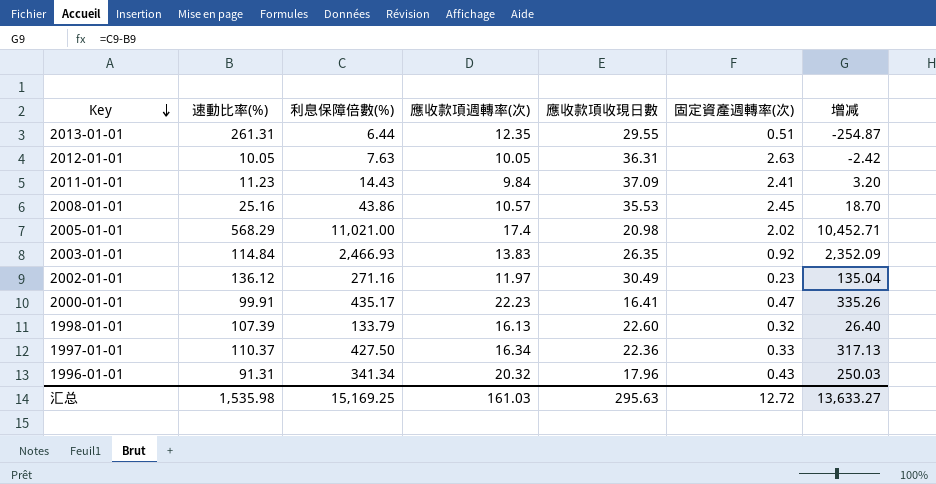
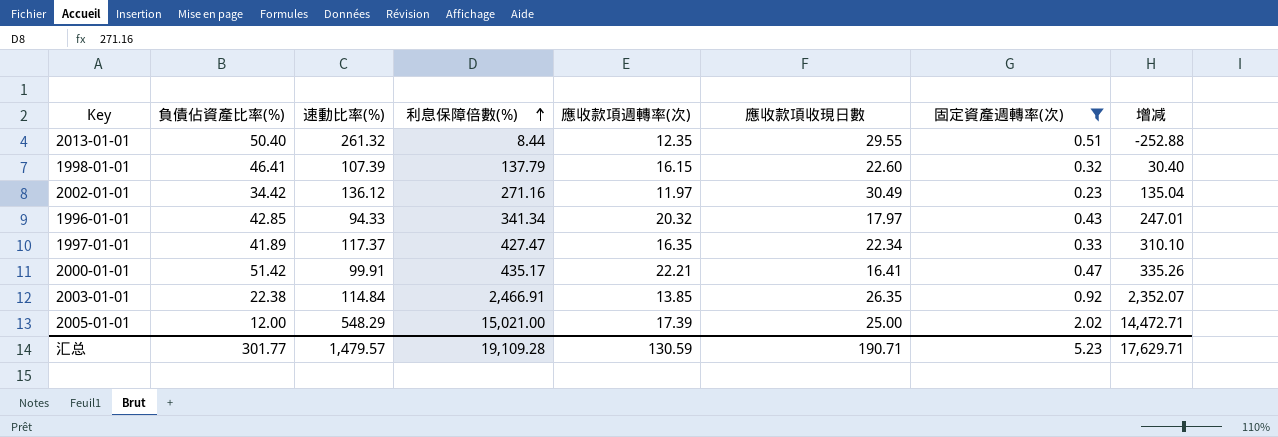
filter: none -> 固定資產週轉率(次) <= 2.02
row order: Key descending -> 利息保障倍數(%) ascending
column 負債佔資產比率(%) | position: none -> 2
2013-01-01 | 速動比率(%): 261.31 -> 261.32
2013-01-01 | 利息保障倍數(%): 6.44 -> 8.44
2013-01-01 | 增减: -254.87 -> -252.88
1998-01-01 | 利息保障倍數(%): 133.79 -> 137.79
1998-01-01 | 應收款項週轉率(次): 16.13 -> 16.15
1998-01-01 | 增减: 26.40 -> 30.40
1996-01-01 | 速動比率(%): 91.31 -> 94.33
1996-01-01 | 應收款項收現日數: 17.96 -> 17.97
1996-01-01 | 增减: 250.03 -> 247.01
1997-01-01 | 速動比率(%): 110.37 -> 117.37
1997-01-01 | 利息保障倍數(%): 427.50 -> 427.47
1997-01-01 | 應收款項週轉率(次): 16.34 -> 16.35
1997-01-01 | 應收款項收現日數: 22.36 -> 22.34
1997-01-01 | 增减: 317.13 -> 310.10
2000-01-01 | 應收款項週轉率(次): 22.23 -> 22.21
2003-01-01 | 利息保障倍數(%): 2,466.93 -> 2,466.91
2003-01-01 | 應收款項週轉率(次): 13.83 -> 13.85
2003-01-01 | 增减: 2,352.09 -> 2,352.07
2005-01-01 | 速動比率(%): 568.29 -> 548.29
2005-01-01 | 利息保障倍數(%): 11,021.00 -> 15,021.00
2005-01-01 | 應收款項週轉率(次): 17.4 -> 17.39
2005-01-01 | 應收款項收現日數: 20.98 -> 25.00
2005-01-01 | 增减: 10,452.71 -> 14,472.71
汇总 | 速動比率(%): 1,535.98 -> 1,479.57
汇总 | 利息保障倍數(%): 15,169.25 -> 19,109.28
汇总 | 應收款項週轉率(次): 161.03 -> 130.59
汇总 | 應收款項收現日數: 295.63 -> 190.71
汇总 | 固定資產週轉率(次): 12.72 -> 5.23
汇总 | 增减: 13,633.27 -> 17,629.71

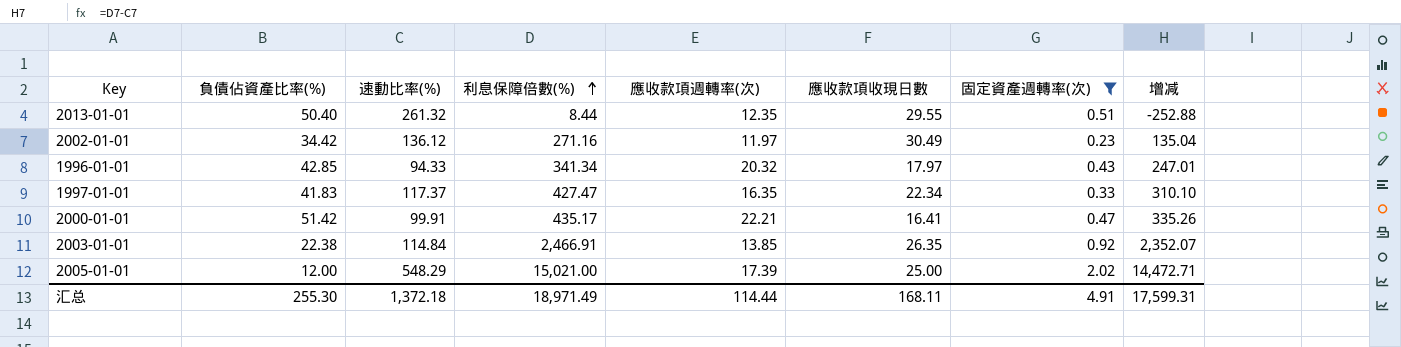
row 1998-01-01: 46.41 | 107.39 | 137.79 | 16.15 | 22.60 | 0.32 | 30.40 -> none
1997-01-01 | 負債佔資產比率(%): 41.89 -> 41.83
汇总 | 負債佔資產比率(%): 301.77 -> 255.30
汇总 | 速動比率(%): 1,479.57 -> 1,372.18
汇总 | 利息保障倍數(%): 19,109.28 -> 18,971.49
汇总 | 應收款項週轉率(次): 130.59 -> 114.44
汇总 | 應收款項收現日數: 190.71 -> 168.11
汇总 | 固定資產週轉率(次): 5.23 -> 4.91
汇总 | 增减: 17,629.71 -> 17,599.31

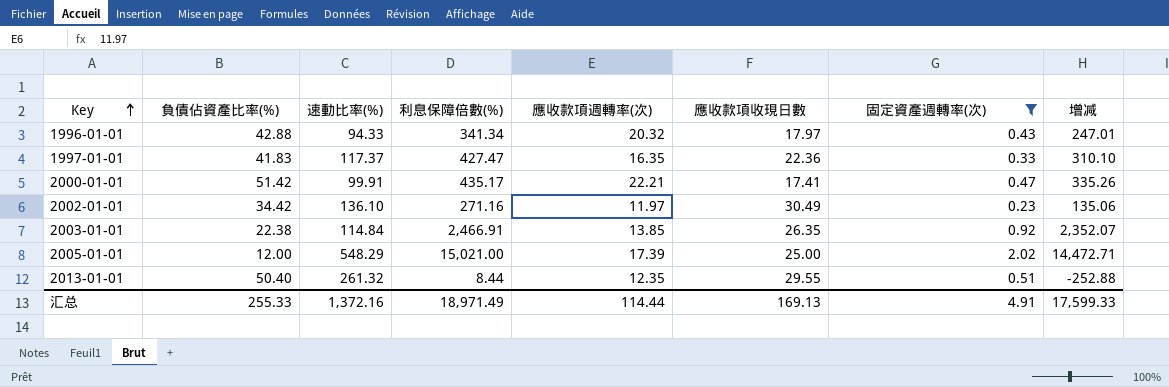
row order: 利息保障倍數(%) ascending -> Key ascending
1996-01-01 | 負債佔資產比率(%): 42.85 -> 42.88
1997-01-01 | 應收款項收現日數: 22.34 -> 22.36
2000-01-01 | 應收款項收現日數: 16.41 -> 17.41
2002-01-01 | 速動比率(%): 136.12 -> 136.10
2002-01-01 | 增减: 135.04 -> 135.06
汇总 | 負債佔資產比率(%): 255.30 -> 255.33
汇总 | 速動比率(%): 1,372.18 -> 1,372.16
汇总 | 應收款項收現日數: 168.11 -> 169.13
汇总 | 增减: 17,599.31 -> 17,599.33

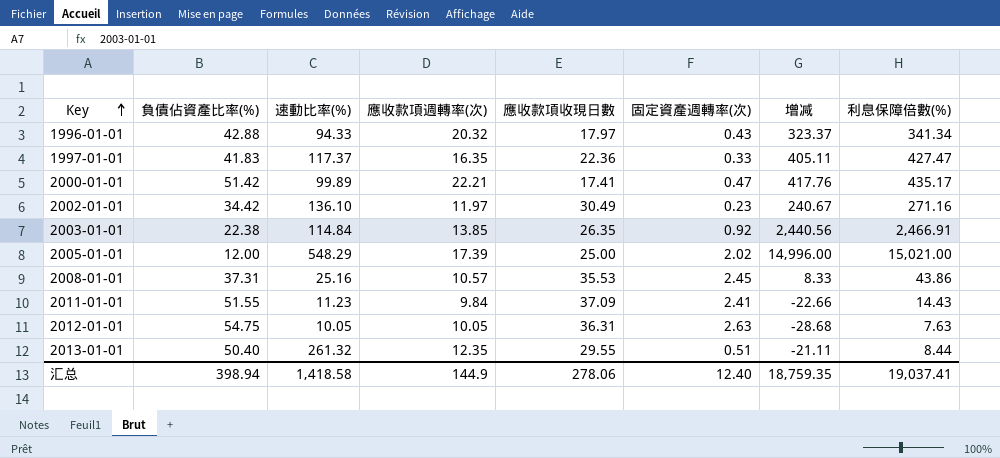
filter: 固定資產週轉率(次) <= 2.02 -> none
column 增减 | formula: [利息保障倍數(%)] - [速動比率(%)] -> [利息保障倍數(%)] - [應收款項收現日數]
column 利息保障倍數(%) | position: 4 -> 8
2000-01-01 | 速動比率(%): 99.91 -> 99.89
汇总 | 負債佔資產比率(%): 255.33 -> 398.94
汇总 | 速動比率(%): 1,372.16 -> 1,418.58
汇总 | 應收款項週轉率(次): 114.44 -> 144.9
汇总 | 應收款項收現日數: 169.13 -> 278.06
汇总 | 固定資產週轉率(次): 4.91 -> 12.40
汇总 | 增减: 17,599.33 -> 18,759.35
汇总 | 利息保障倍數(%): 18,971.49 -> 19,037.41

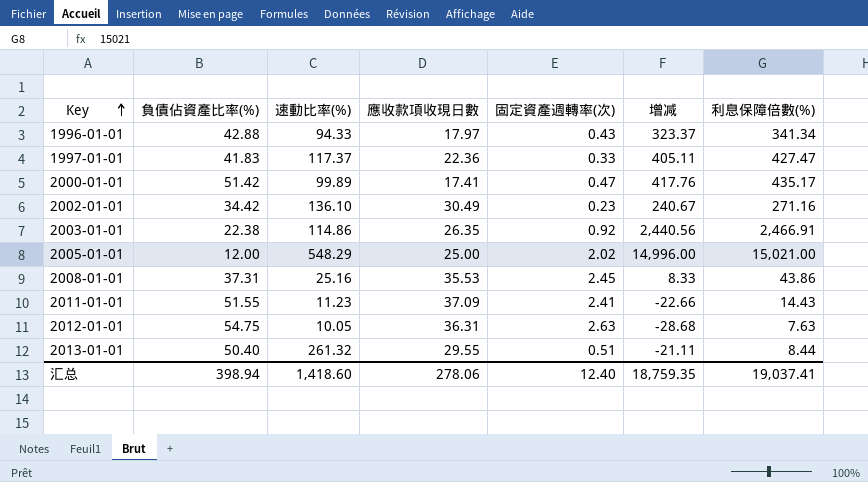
column 應收款項週轉率(次) | position: 4 -> none
2003-01-01 | 速動比率(%): 114.84 -> 114.86
汇总 | 速動比率(%): 1,418.58 -> 1,418.60

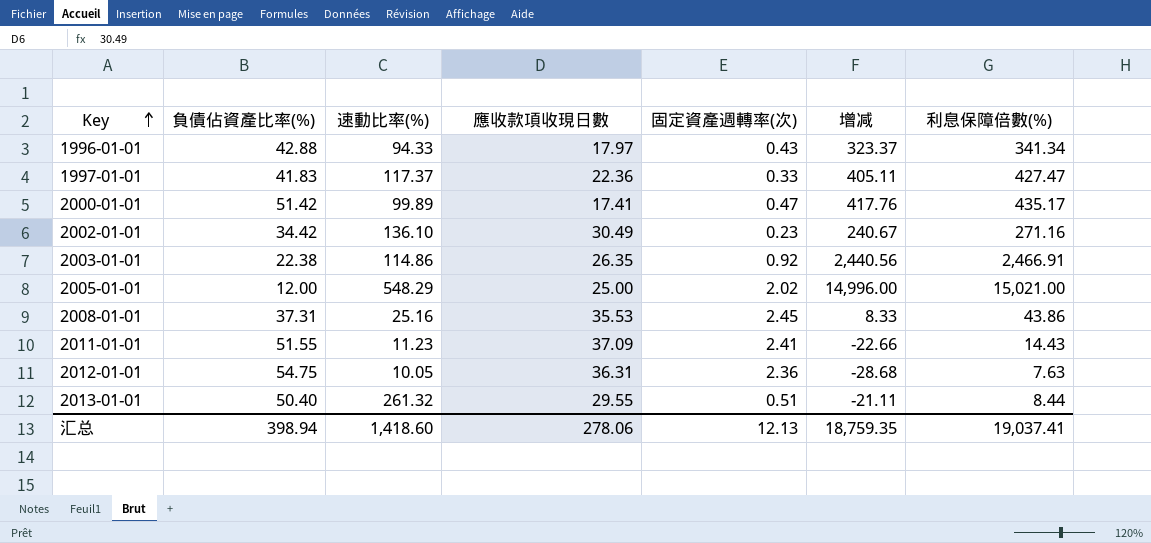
2012-01-01 | 固定資產週轉率(次): 2.63 -> 2.36
汇总 | 固定資產週轉率(次): 12.40 -> 12.13

